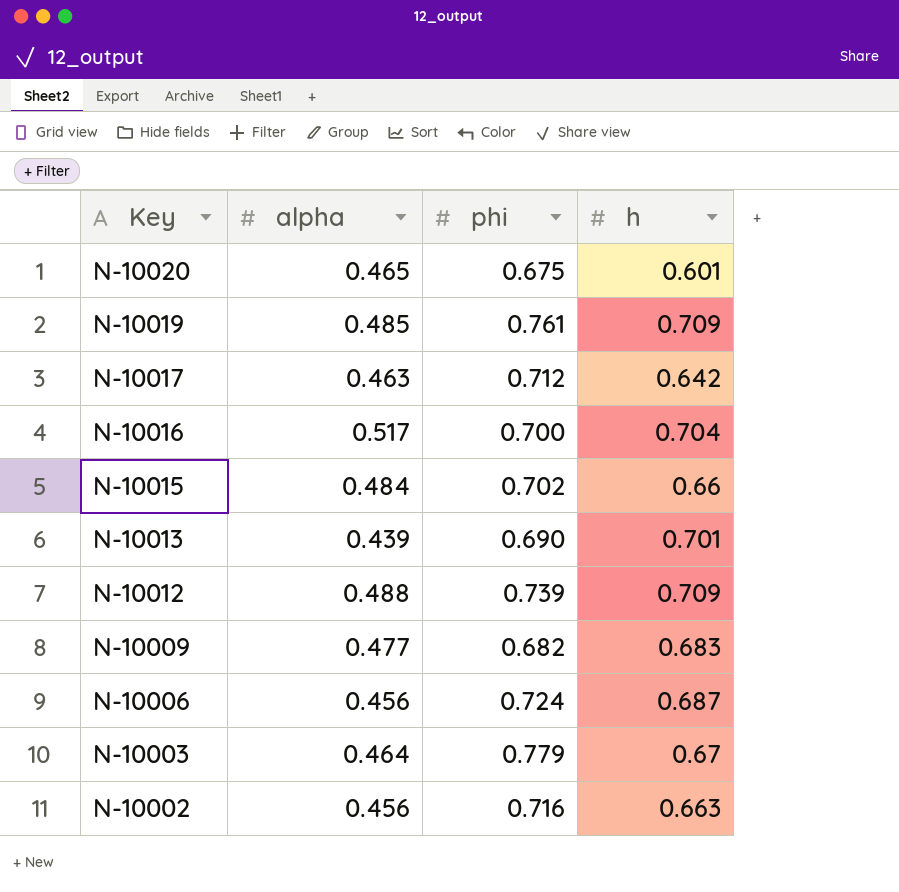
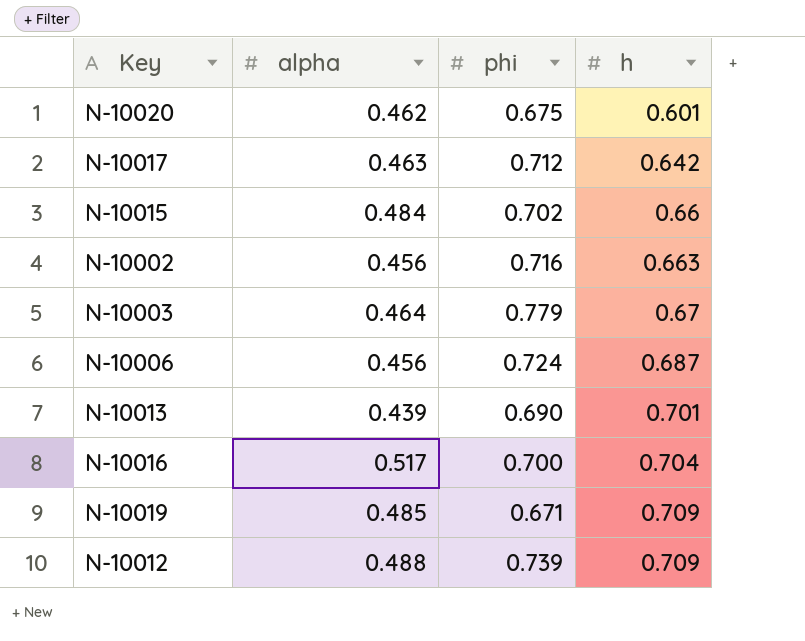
row order: Key descending -> h ascending
row N-10009: 0.477 | 0.682 | 0.683 -> none
N-10020 | alpha: 0.465 -> 0.462
N-10019 | phi: 0.761 -> 0.671

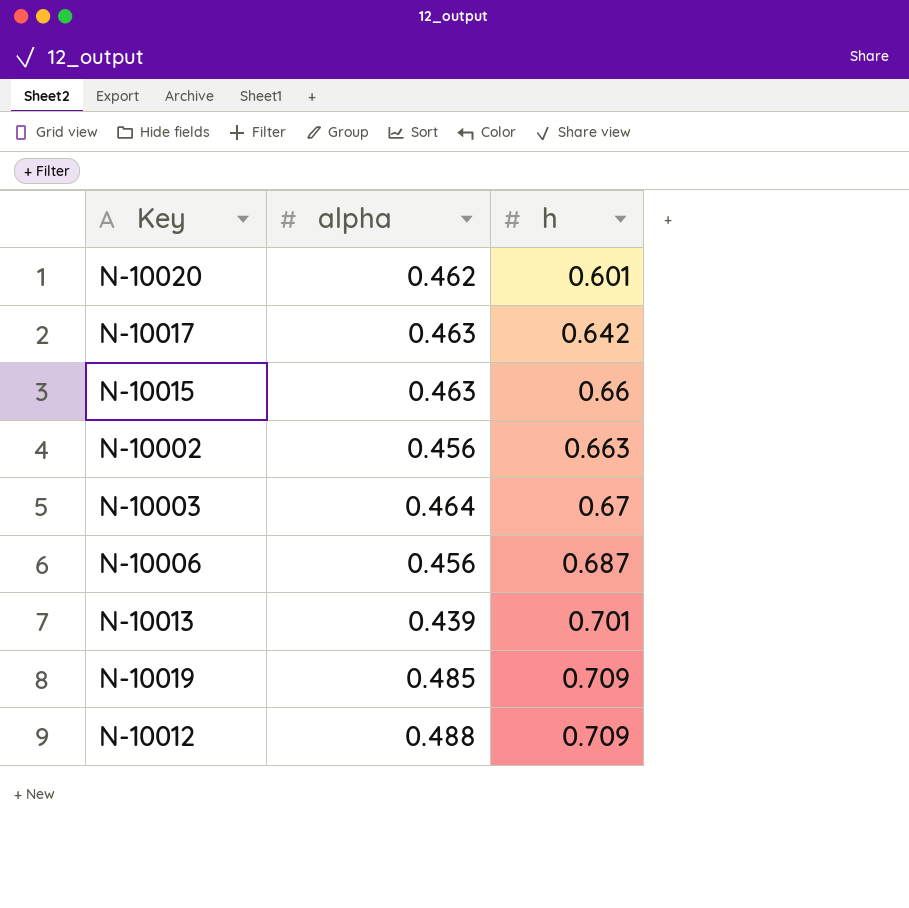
column phi | position: 3 -> none
row N-10016: 0.517 | 0.700 | 0.704 -> none
N-10015 | alpha: 0.484 -> 0.463

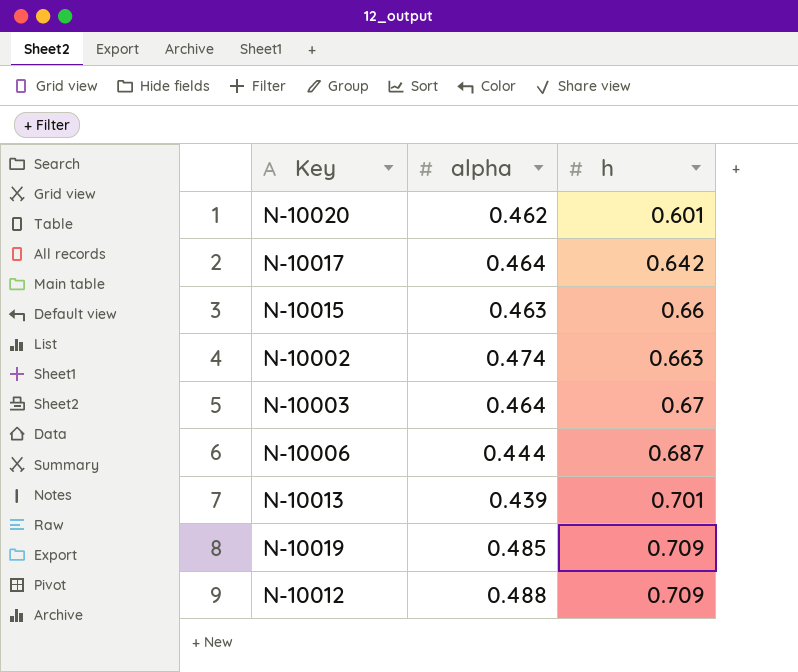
N-10017 | alpha: 0.463 -> 0.464
N-10002 | alpha: 0.456 -> 0.474
N-10006 | alpha: 0.456 -> 0.444

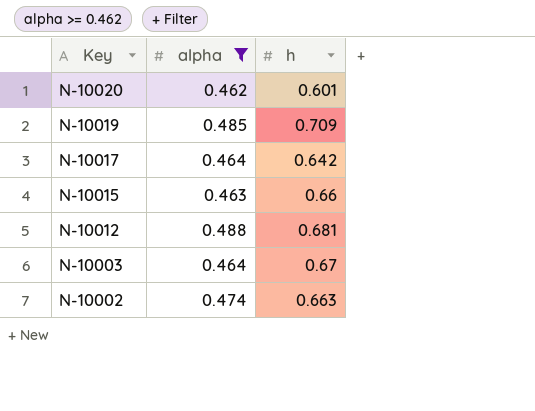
filter: none -> alpha >= 0.462
row order: h ascending -> Key descending
N-10012 | h: 0.709 -> 0.681

